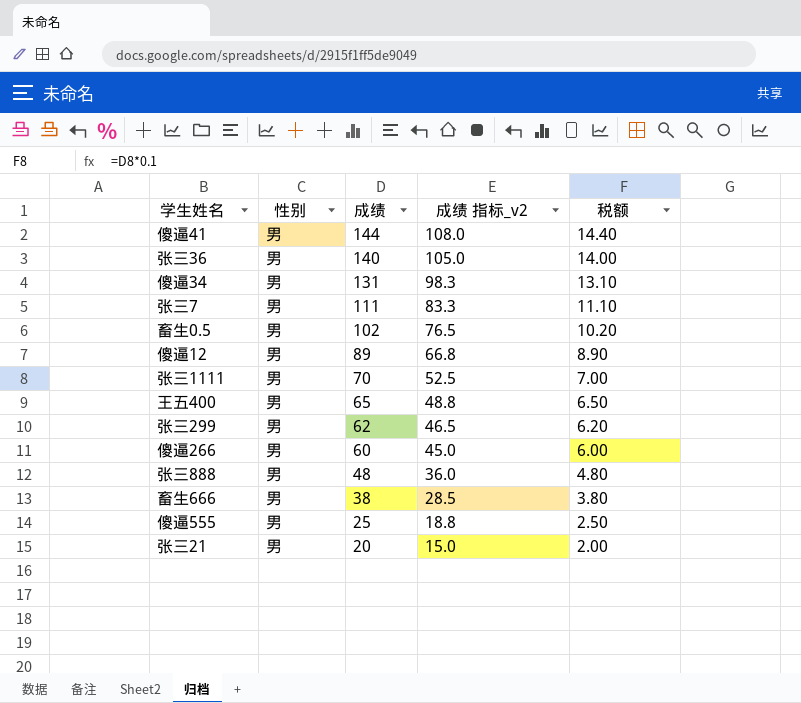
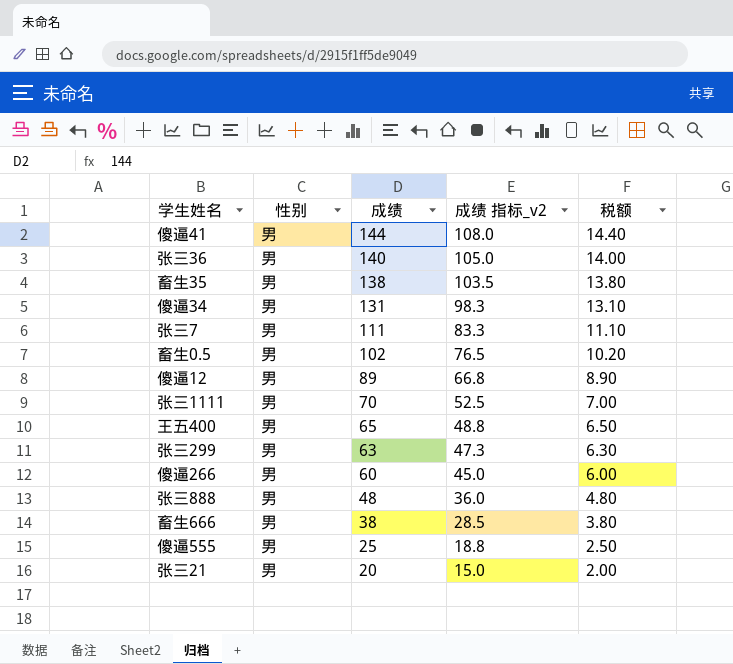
row 畜生35: none -> 男 | 138 | 103.5 | 13.80
张三299 | 成绩: 62 -> 63
张三299 | 成绩 指标_v2: 46.5 -> 47.3
张三299 | 税额: 6.20 -> 6.30

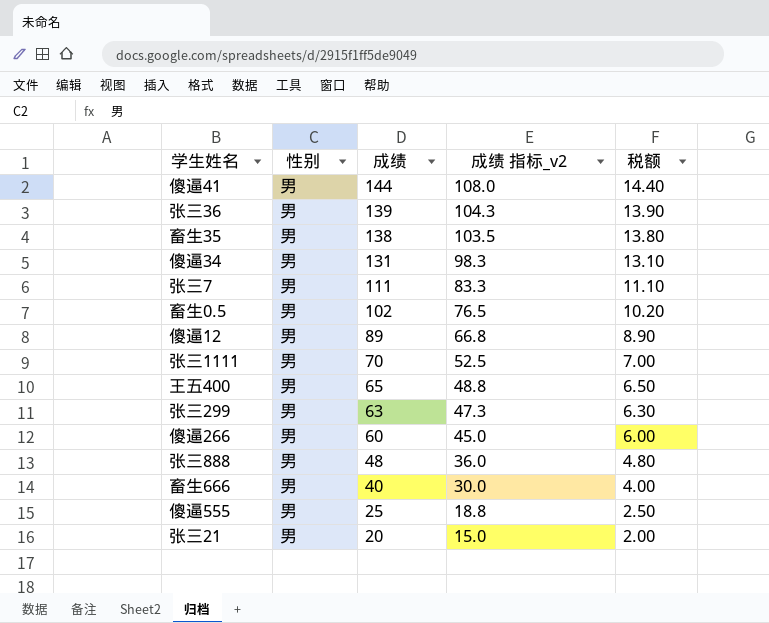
张三36 | 成绩: 140 -> 139
张三36 | 成绩 指标_v2: 105.0 -> 104.3
张三36 | 税额: 14.00 -> 13.90
畜生666 | 成绩: 38 -> 40
畜生666 | 成绩 指标_v2: 28.5 -> 30.0
畜生666 | 税额: 3.80 -> 4.00

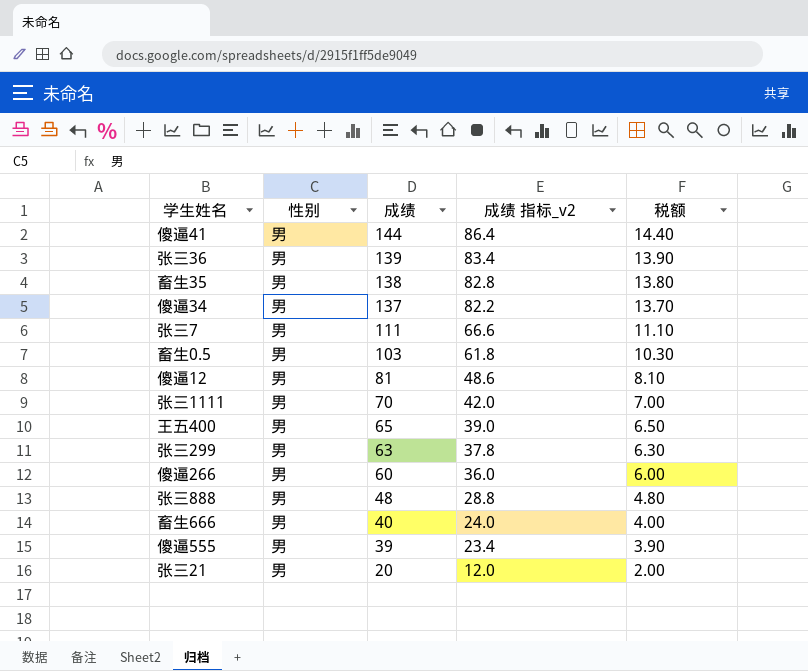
column 成绩 指标_v2 | formula: [成绩] * 0.75 -> [成绩] * 0.6
傻逼34 | 成绩: 131 -> 137
傻逼34 | 税额: 13.10 -> 13.70
畜生0.5 | 成绩: 102 -> 103
畜生0.5 | 税额: 10.20 -> 10.30
傻逼12 | 成绩: 89 -> 81
傻逼12 | 税额: 8.90 -> 8.10
傻逼555 | 成绩: 25 -> 39
傻逼555 | 税额: 2.50 -> 3.90

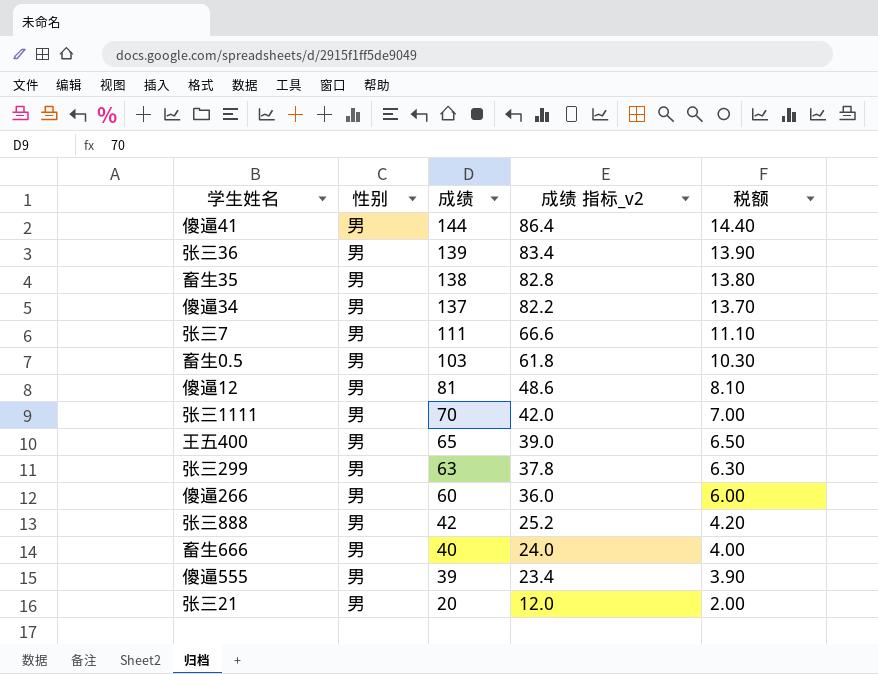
张三888 | 成绩: 48 -> 42
张三888 | 成绩 指标_v2: 28.8 -> 25.2
张三888 | 税额: 4.80 -> 4.20

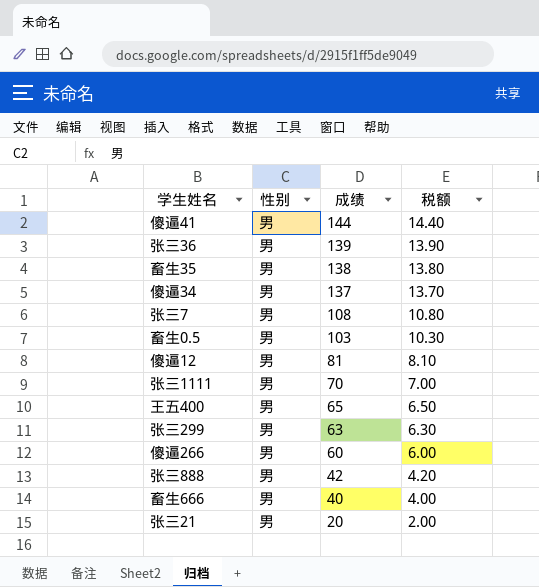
column 成绩 指标_v2 | formula: [成绩] * 0.6 -> none
row 傻逼555: 男 | 39 | 23.4 | 3.90 -> none
张三7 | 成绩: 111 -> 108
张三7 | 税额: 11.10 -> 10.80

